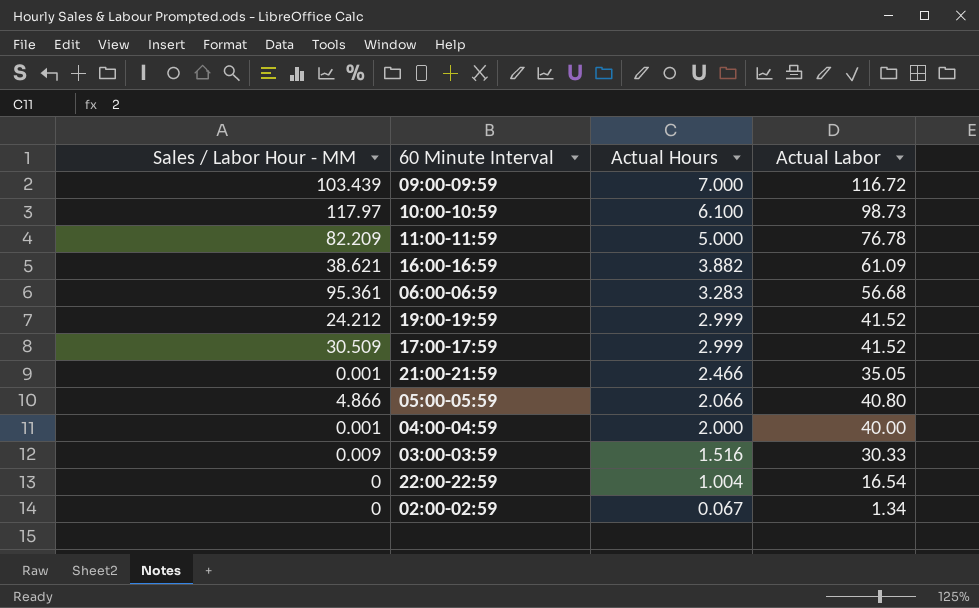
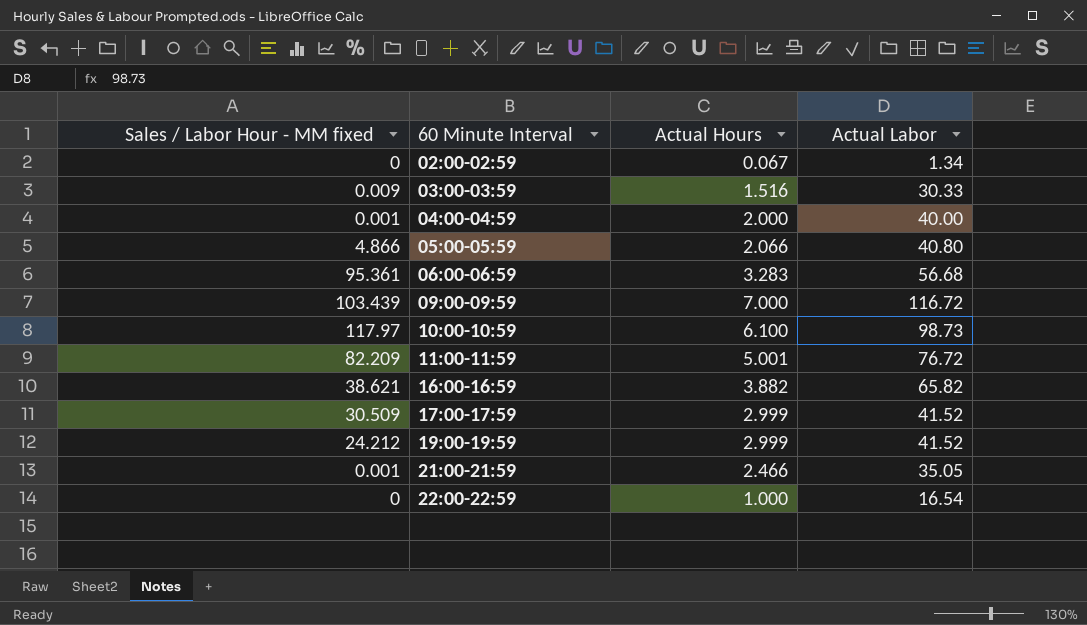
row order: Actual Hours descending -> 60 Minute Interval ascending
column name: Sales / Labor Hour - MM -> Sales / Labor Hour - MM fixed
11:00-11:59 | Actual Hours: 5.000 -> 5.001
11:00-11:59 | Actual Labor: 76.78 -> 76.72
16:00-16:59 | Actual Labor: 61.09 -> 65.82
22:00-22:59 | Actual Hours: 1.004 -> 1.000

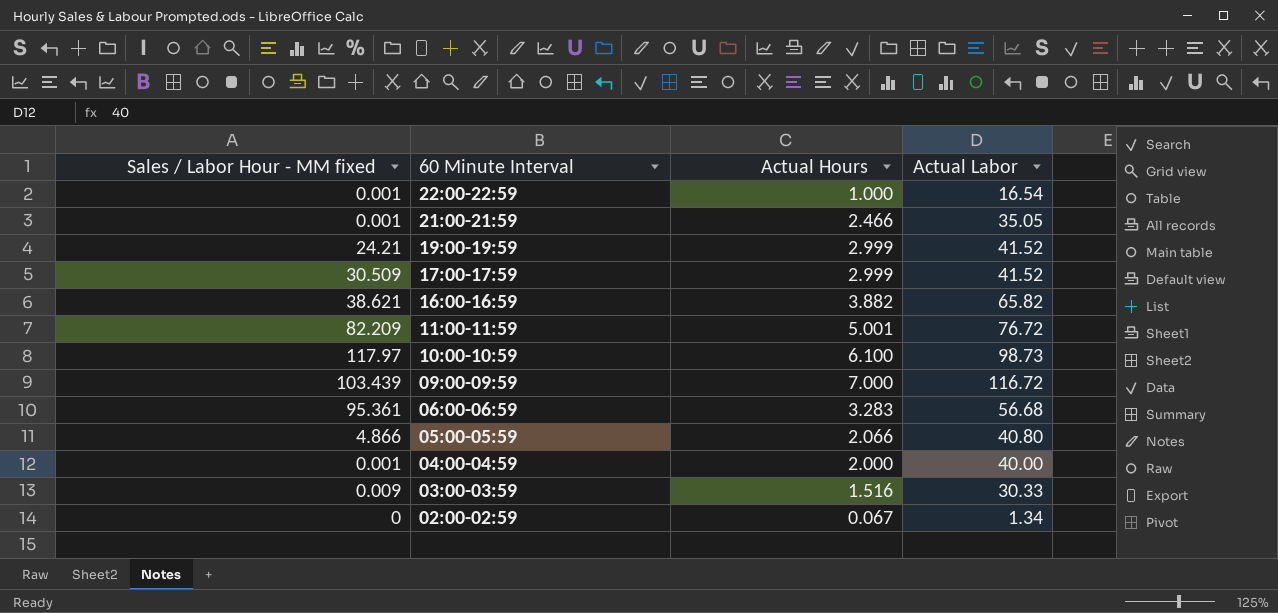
row order: 60 Minute Interval ascending -> 60 Minute Interval descending
22:00-22:59 | Sales / Labor Hour - MM fixed: 0 -> 0.001
19:00-19:59 | Sales / Labor Hour - MM fixed: 24.212 -> 24.21

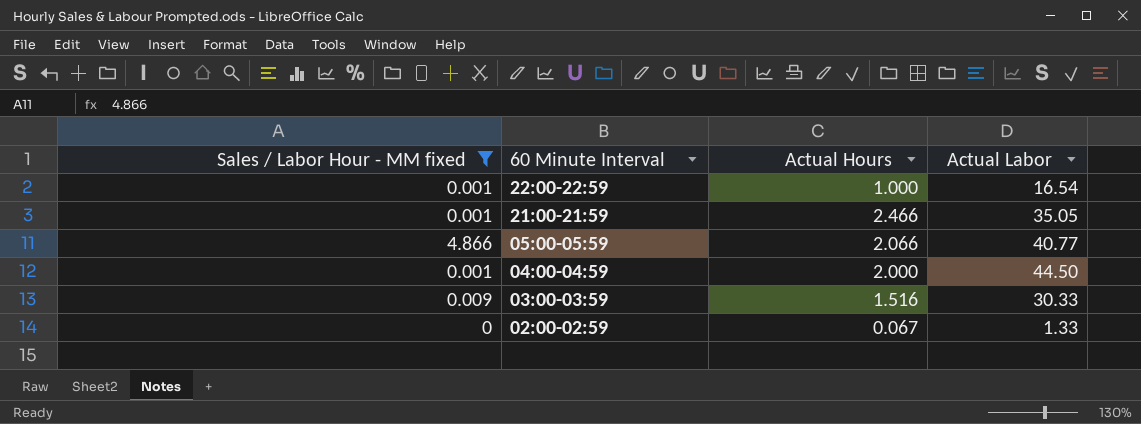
filter: none -> Sales / Labor Hour - MM fixed <= 4.866
05:00-05:59 | Actual Labor: 40.80 -> 40.77
04:00-04:59 | Actual Labor: 40.00 -> 44.50
02:00-02:59 | Actual Labor: 1.34 -> 1.33

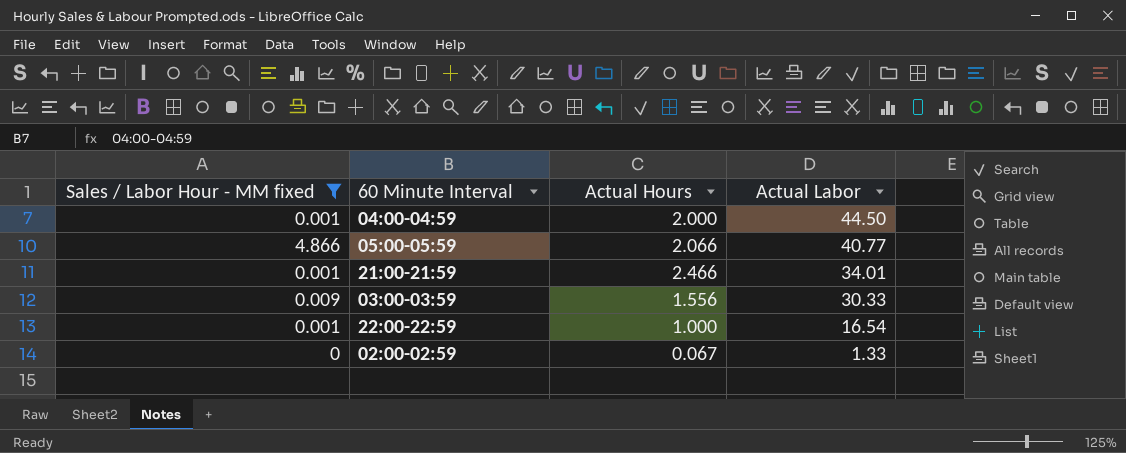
row order: 60 Minute Interval descending -> Actual Labor descending
21:00-21:59 | Actual Labor: 35.05 -> 34.01
03:00-03:59 | Actual Hours: 1.516 -> 1.556

